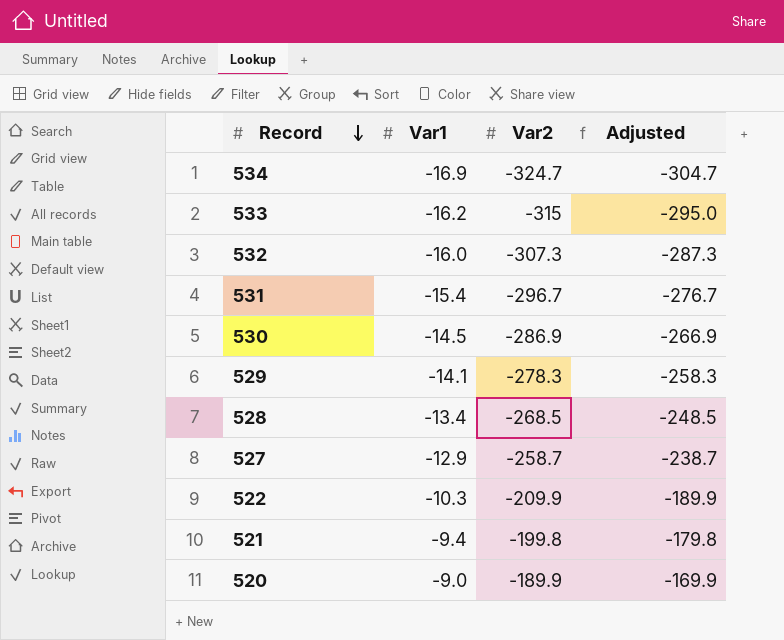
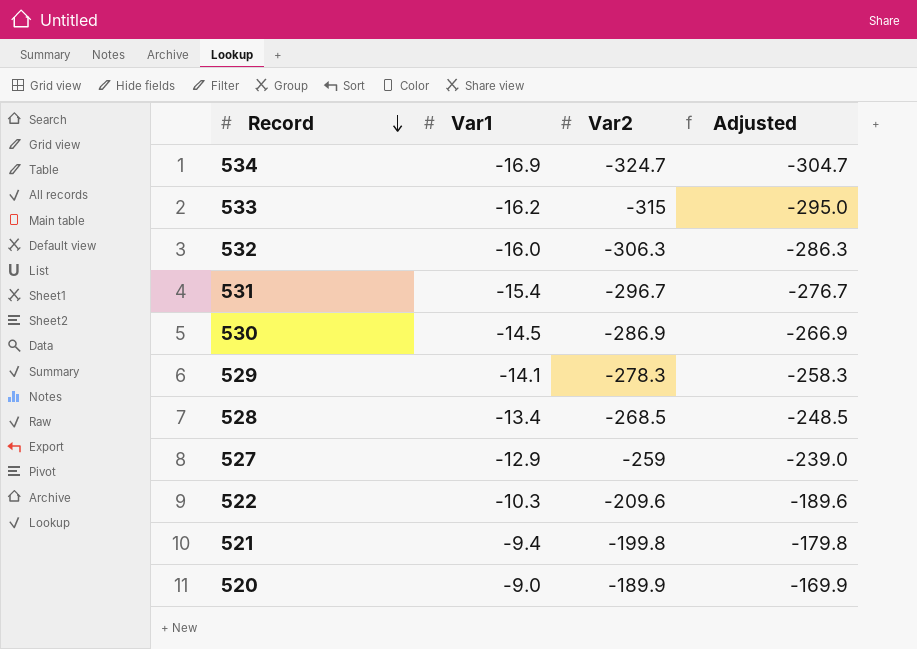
532 | Var2: -307.3 -> -306.3
532 | Adjusted: -287.3 -> -286.3
527 | Var2: -258.7 -> -259
527 | Adjusted: -238.7 -> -239.0
522 | Var2: -209.9 -> -209.6
522 | Adjusted: -189.9 -> -189.6

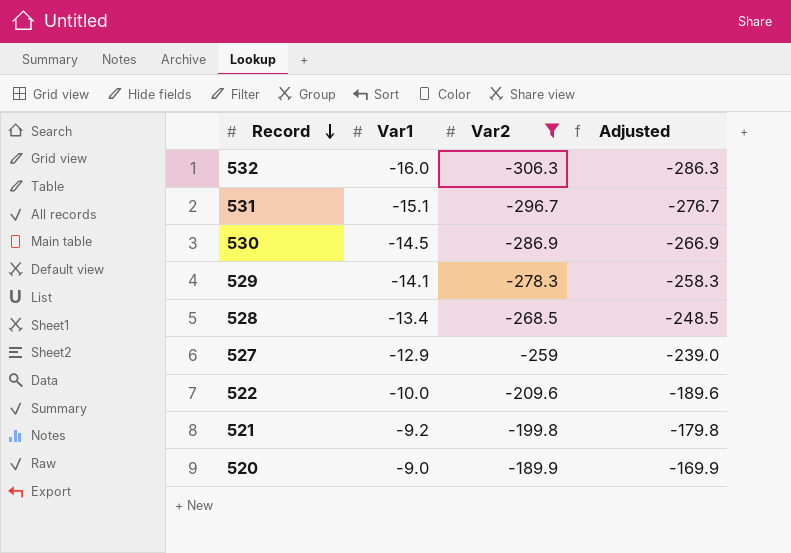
filter: none -> Var2 >= -306.3
531 | Var1: -15.4 -> -15.1
522 | Var1: -10.3 -> -10.0
521 | Var1: -9.4 -> -9.2

